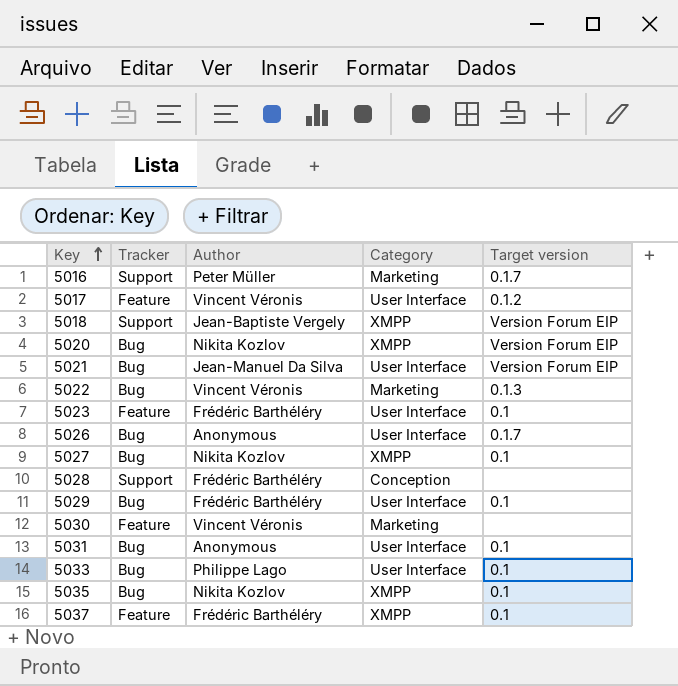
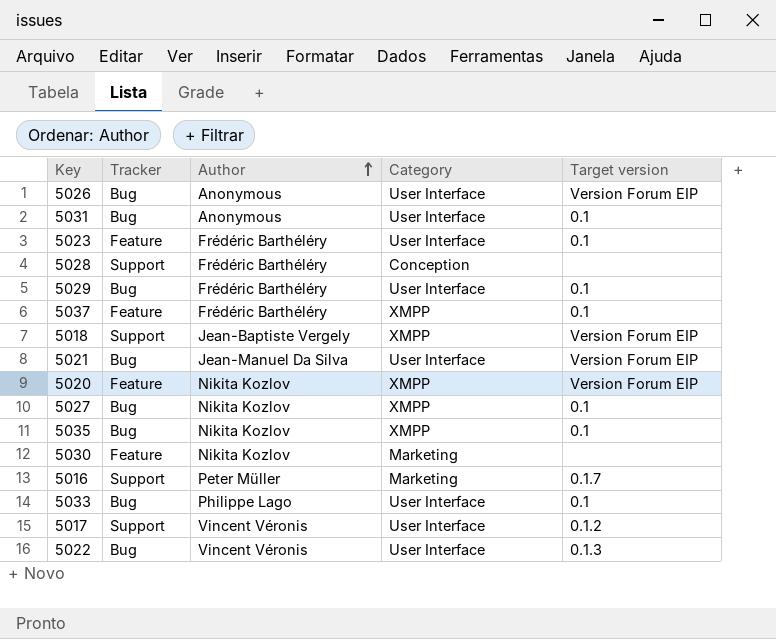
row order: Key ascending -> Author ascending
5026 | Target version: 0.1.7 -> Version Forum EIP
5020 | Tracker: Bug -> Feature
5030 | Author: Vincent Véronis -> Nikita Kozlov
5017 | Tracker: Feature -> Support
5022 | Category: Marketing -> User Interface

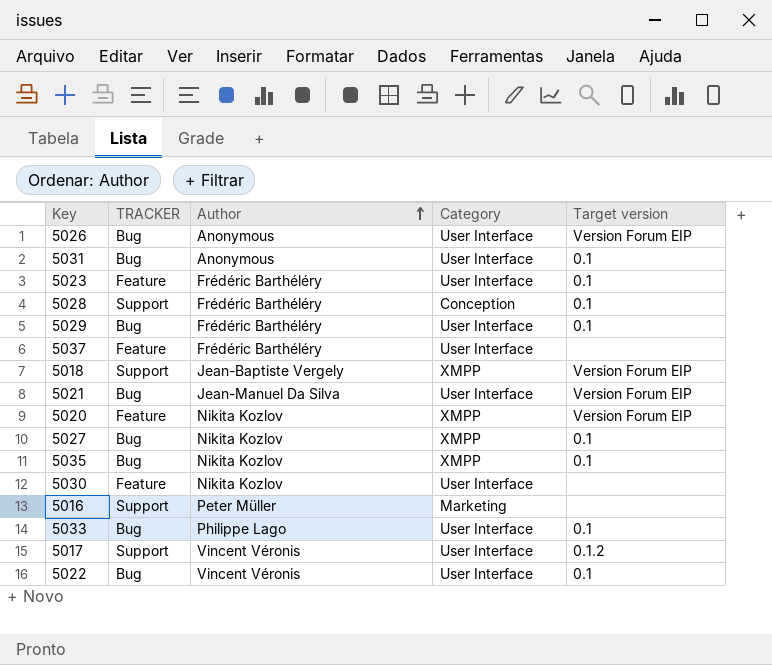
column name: Tracker -> TRACKER
5028 | Target version: none -> 0.1
5037 | Category: XMPP -> User Interface
5037 | Target version: 0.1 -> none
5030 | Category: Marketing -> User Interface
5016 | Target version: 0.1.7 -> none
5022 | Target version: 0.1.3 -> 0.1

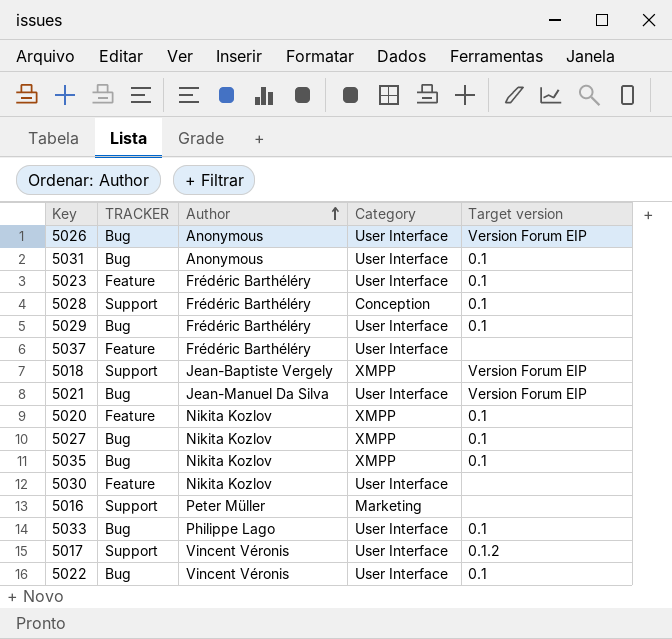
5020 | Target version: Version Forum EIP -> 0.1

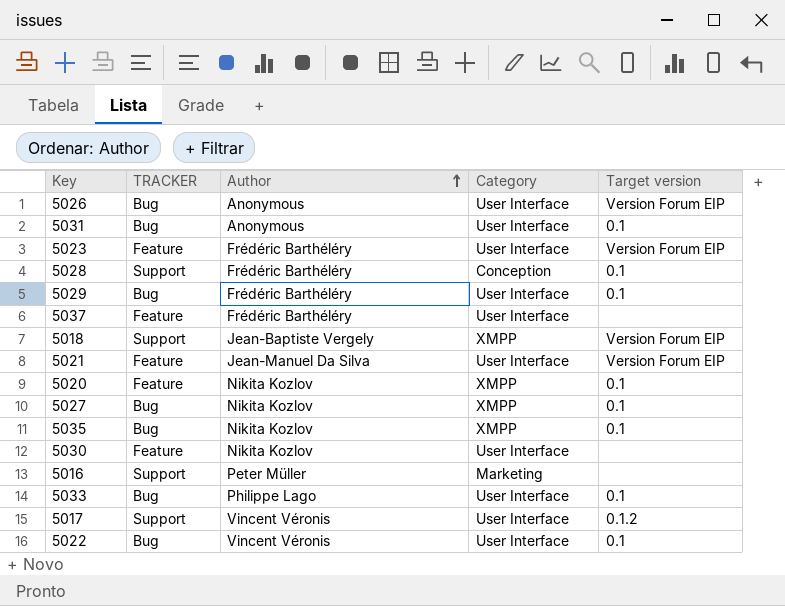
5023 | Target version: 0.1 -> Version Forum EIP
5021 | TRACKER: Bug -> Feature

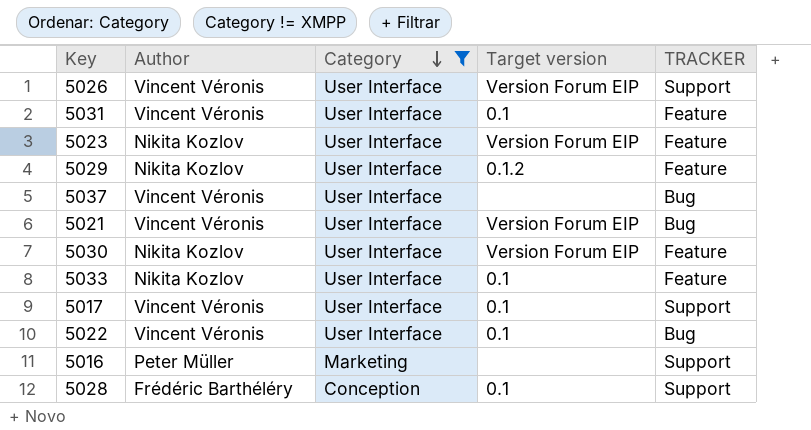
filter: none -> Category != XMPP
row order: Author ascending -> Category descending
column TRACKER | position: 2 -> 5
5026 | Author: Anonymous -> Vincent Véronis
5026 | TRACKER: Bug -> Support
5031 | Author: Anonymous -> Vincent Véronis
5031 | TRACKER: Bug -> Feature
5023 | Author: Frédéric Barthéléry -> Nikita Kozlov
5029 | Author: Frédéric Barthéléry -> Nikita Kozlov
5029 | Target version: 0.1 -> 0.1.2
5029 | TRACKER: Bug -> Feature
5037 | Author: Frédéric Barthéléry -> Vincent Véronis
5037 | TRACKER: Feature -> Bug
5021 | Author: Jean-Manuel Da Silva -> Vincent Véronis
5021 | TRACKER: Feature -> Bug
5030 | Target version: none -> Version Forum EIP
5033 | Author: Philippe Lago -> Nikita Kozlov
5033 | TRACKER: Bug -> Feature
5017 | Target version: 0.1.2 -> 0.1

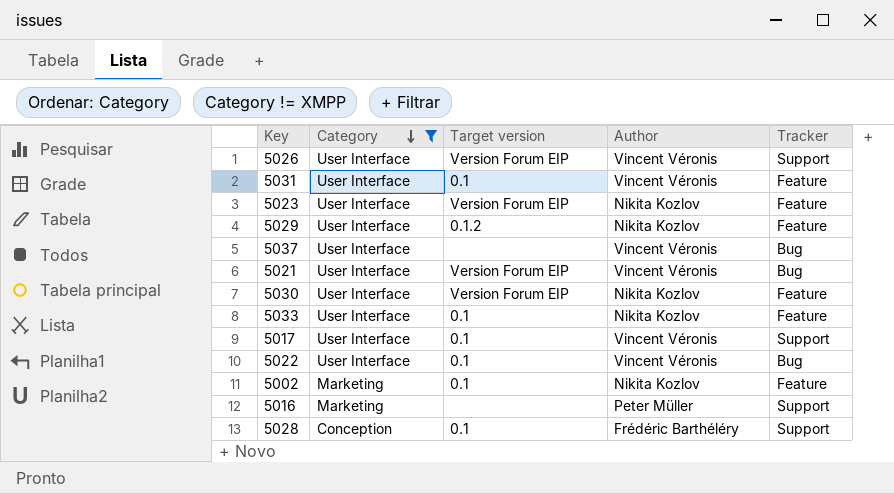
column Author | position: 2 -> 4
column name: TRACKER -> Tracker
row 5002: none -> Marketing | 0.1 | Nikita Kozlov | Feature

